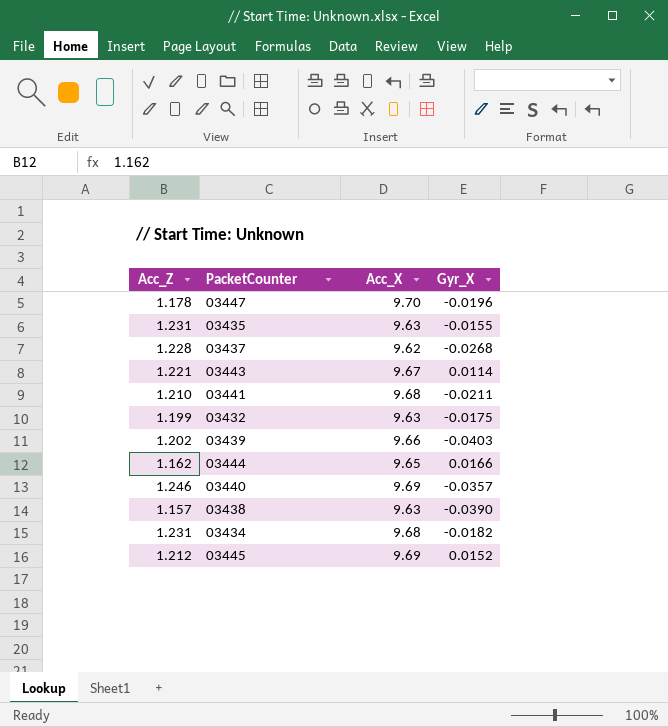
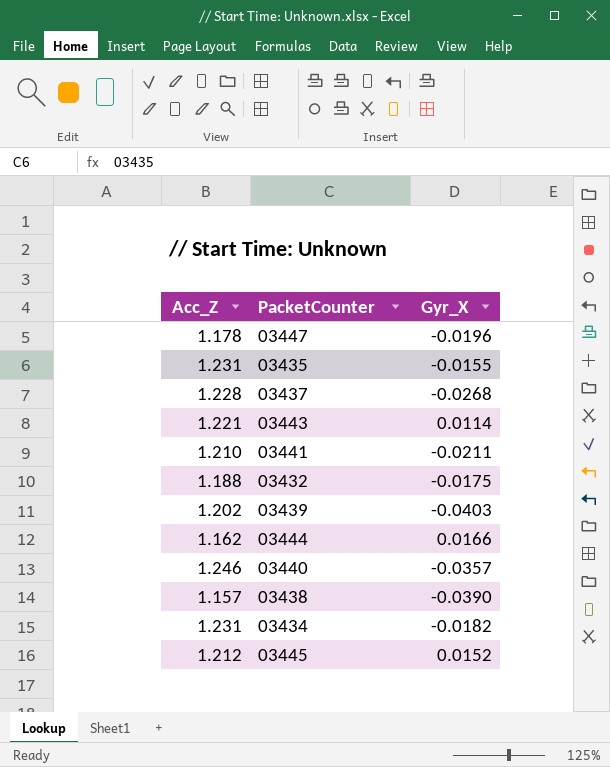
column Acc_X | position: 3 -> none
03432 | Acc_Z: 1.199 -> 1.188

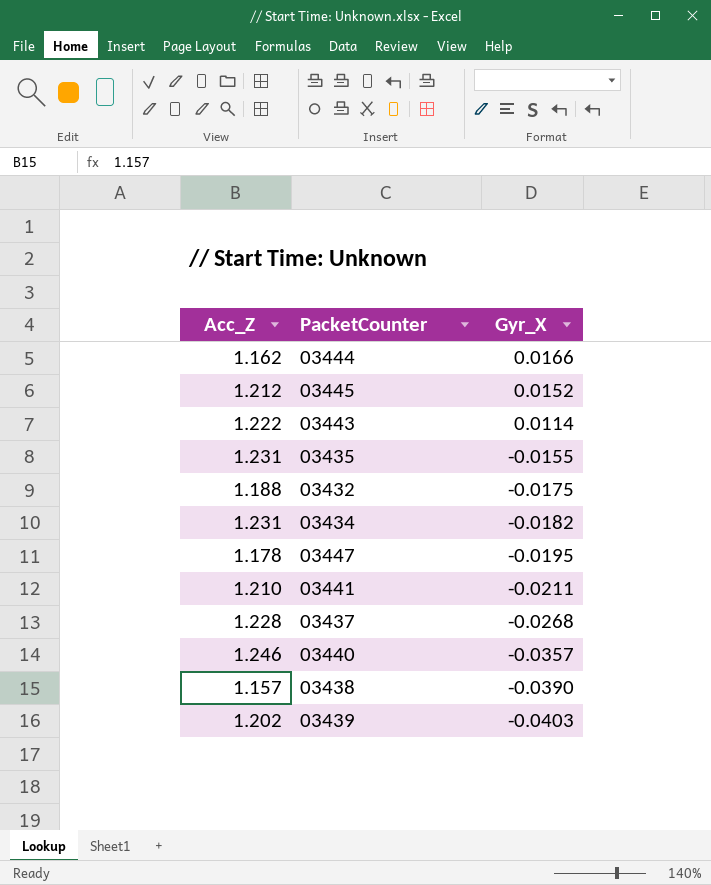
row order: none -> Gyr_X descending
03443 | Acc_Z: 1.221 -> 1.222
03447 | Gyr_X: -0.0196 -> -0.0195

